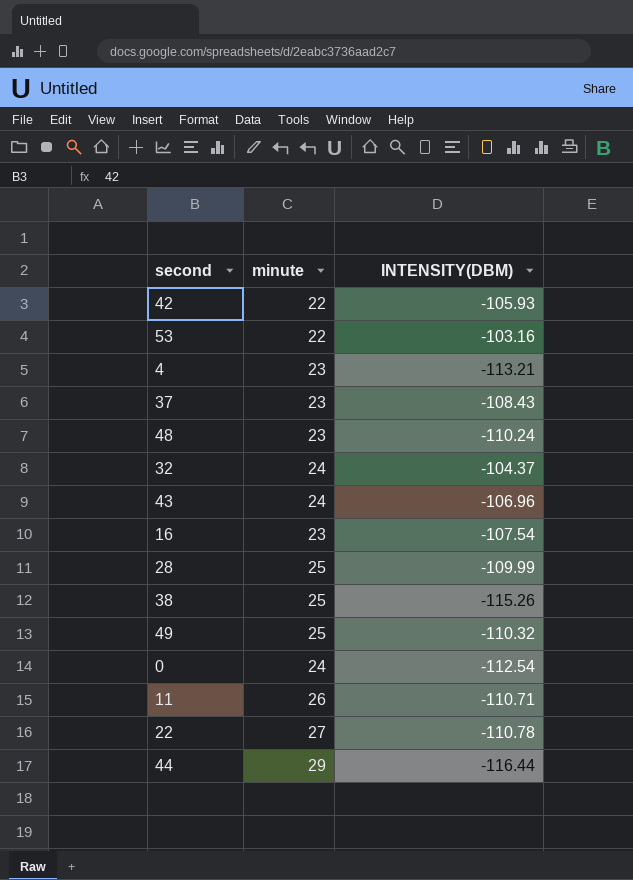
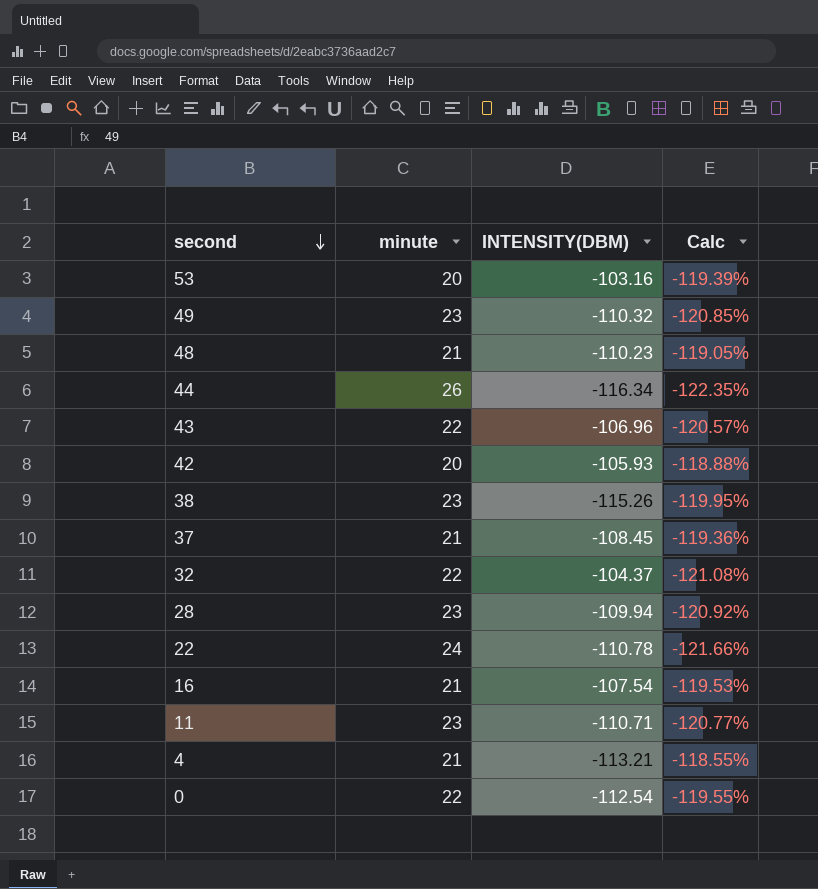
row order: none -> second descending
column Calc | formula: none -> ([minute] - [INTENSITY(DBM)]) / [INTENSITY(DBM)]
53 | minute: 22 -> 20
49 | minute: 25 -> 23
48 | minute: 23 -> 21
48 | INTENSITY(DBM): -110.24 -> -110.23
44 | minute: 29 -> 26
44 | INTENSITY(DBM): -116.44 -> -116.34
43 | minute: 24 -> 22
42 | minute: 22 -> 20
38 | minute: 25 -> 23
37 | minute: 23 -> 21
37 | INTENSITY(DBM): -108.43 -> -108.45
32 | minute: 24 -> 22
28 | minute: 25 -> 23
28 | INTENSITY(DBM): -109.99 -> -109.94
22 | minute: 27 -> 24
16 | minute: 23 -> 21
11 | minute: 26 -> 23
4 | minute: 23 -> 21
0 | minute: 24 -> 22

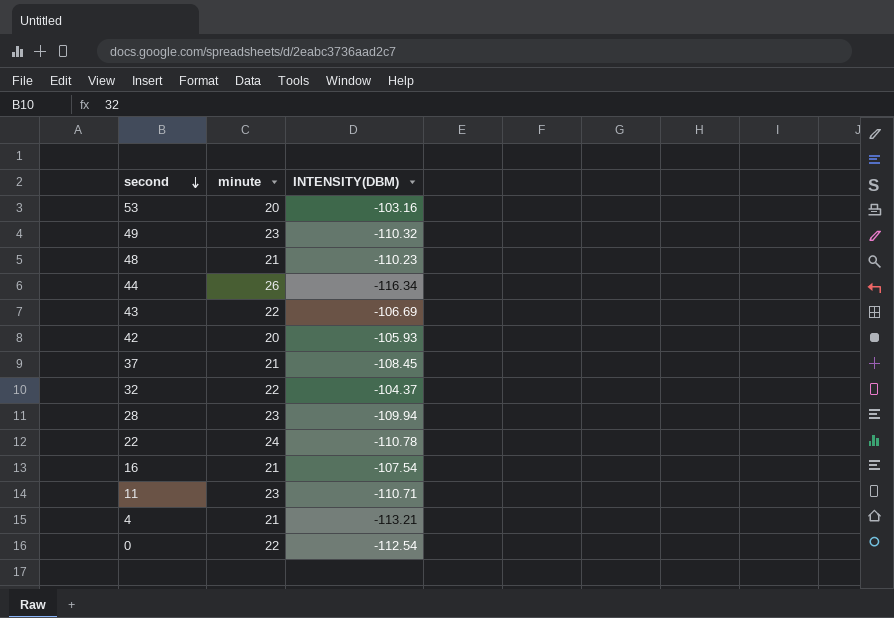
column Calc | formula: ([minute] - [INTENSITY(DBM)]) / [INTENSITY(DBM)] -> none
row 38: 23 | -115.26 | -119.95% -> none
43 | INTENSITY(DBM): -106.96 -> -106.69

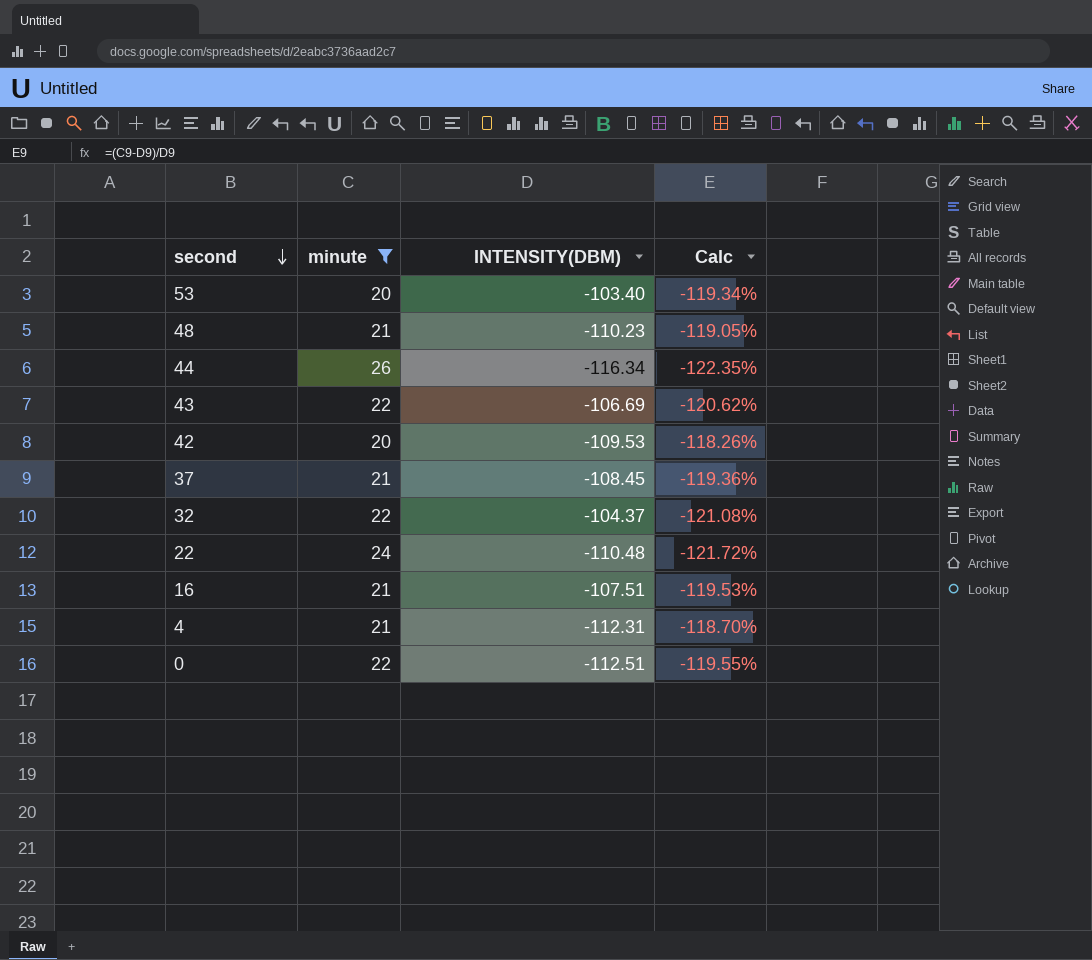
filter: none -> minute != 23
column Calc | formula: none -> ([minute] - [INTENSITY(DBM)]) / [INTENSITY(DBM)]
53 | INTENSITY(DBM): -103.16 -> -103.40
42 | INTENSITY(DBM): -105.93 -> -109.53
22 | INTENSITY(DBM): -110.78 -> -110.48
16 | INTENSITY(DBM): -107.54 -> -107.51
4 | INTENSITY(DBM): -113.21 -> -112.31
0 | INTENSITY(DBM): -112.54 -> -112.51

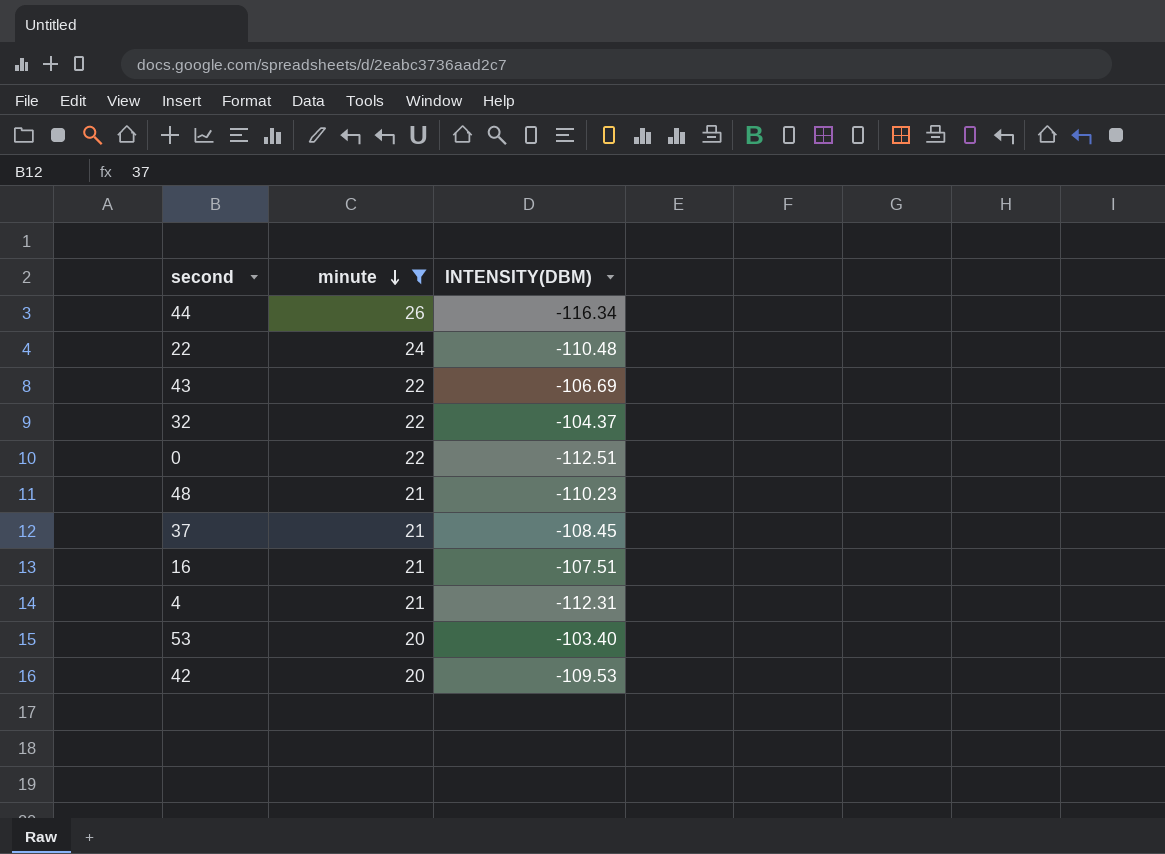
row order: second descending -> minute descending
column Calc | formula: ([minute] - [INTENSITY(DBM)]) / [INTENSITY(DBM)] -> none

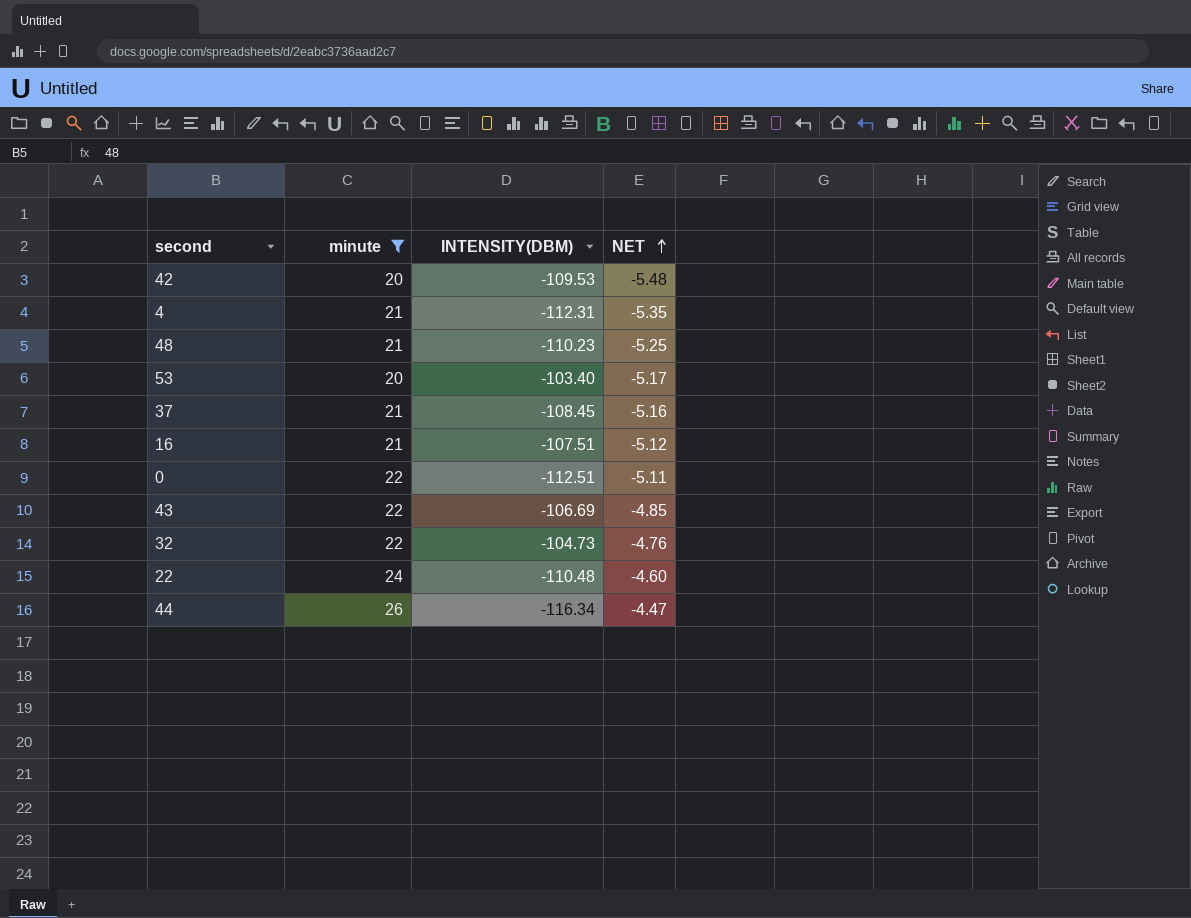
row order: minute descending -> NET ascending
column NET | formula: none -> [INTENSITY(DBM)] / [minute]
32 | INTENSITY(DBM): -104.37 -> -104.73

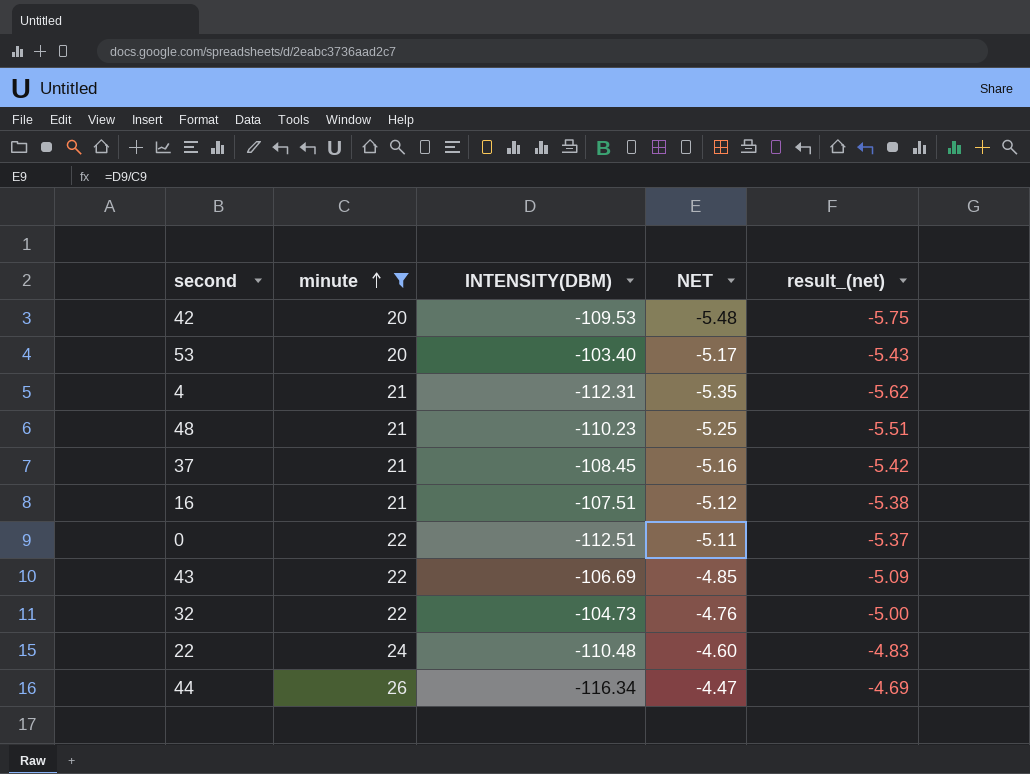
row order: NET ascending -> minute ascending
column result_(net) | formula: none -> [NET] * 1.05

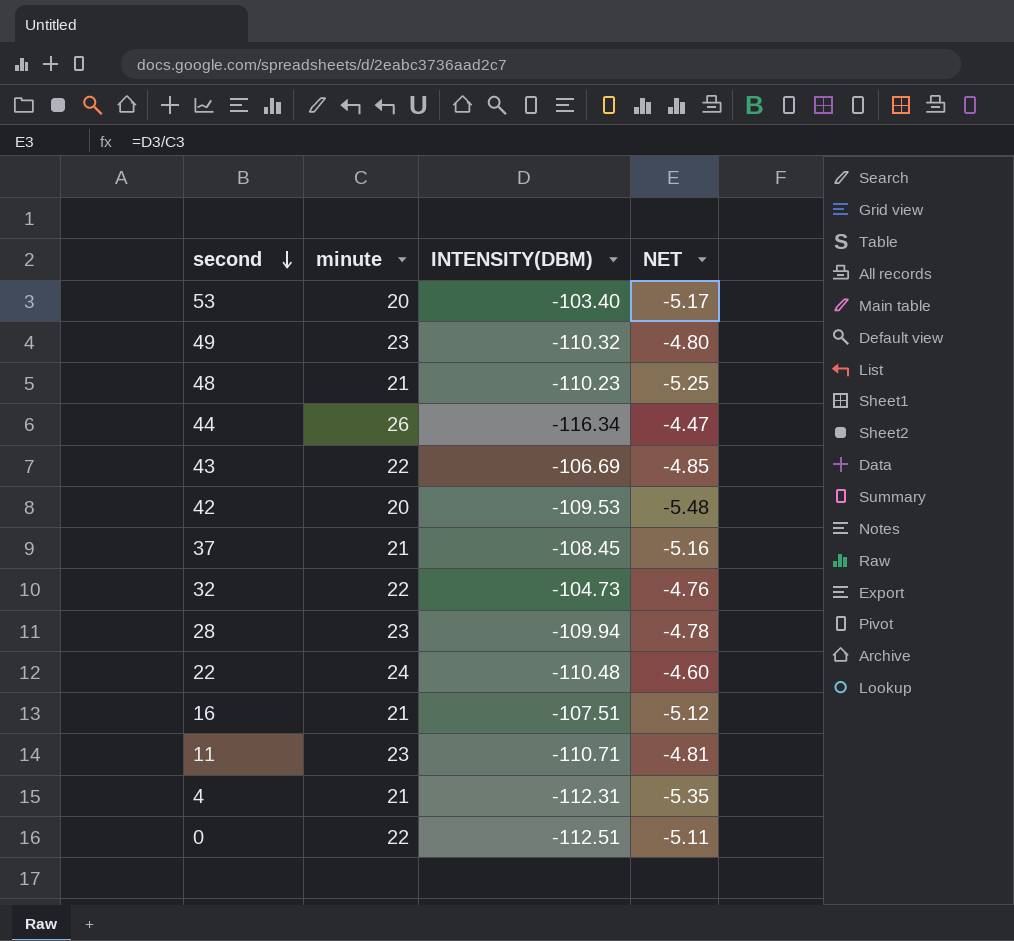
filter: minute != 23 -> none
row order: minute ascending -> second descending
column result_(net) | formula: [NET] * 1.05 -> none

